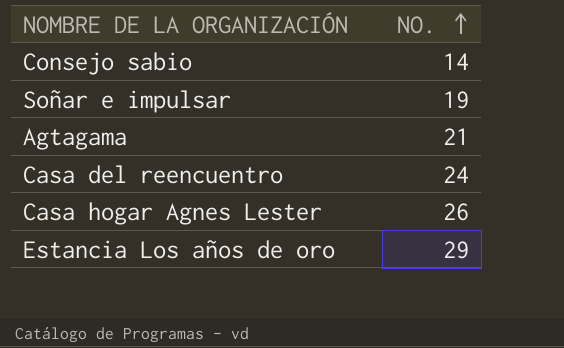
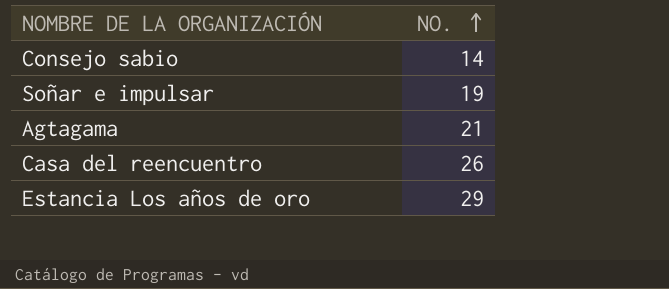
row Casa hogar Agnes Lester: 26 -> none
Casa del reencuentro | NO.: 24 -> 26

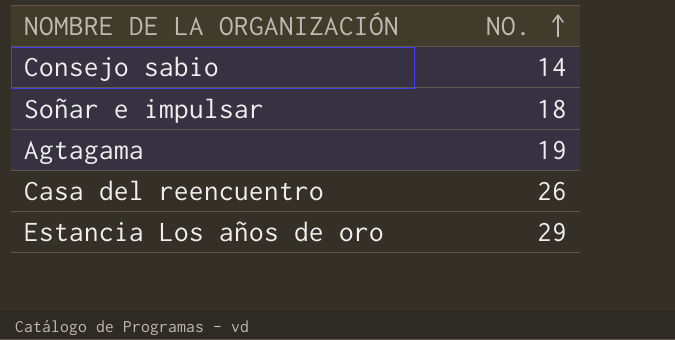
Soñar e impulsar | NO.: 19 -> 18
Agtagama | NO.: 21 -> 19

